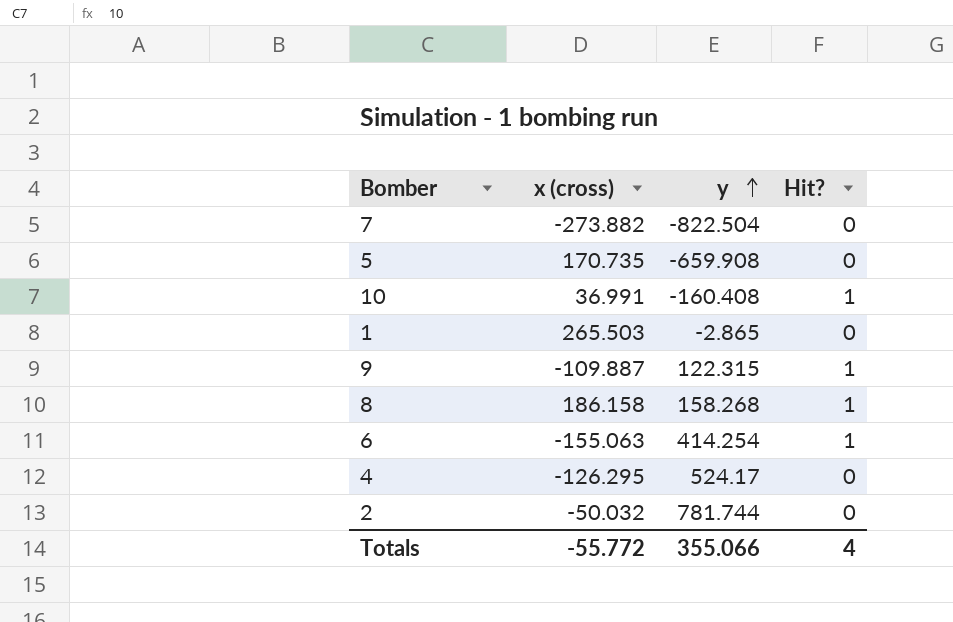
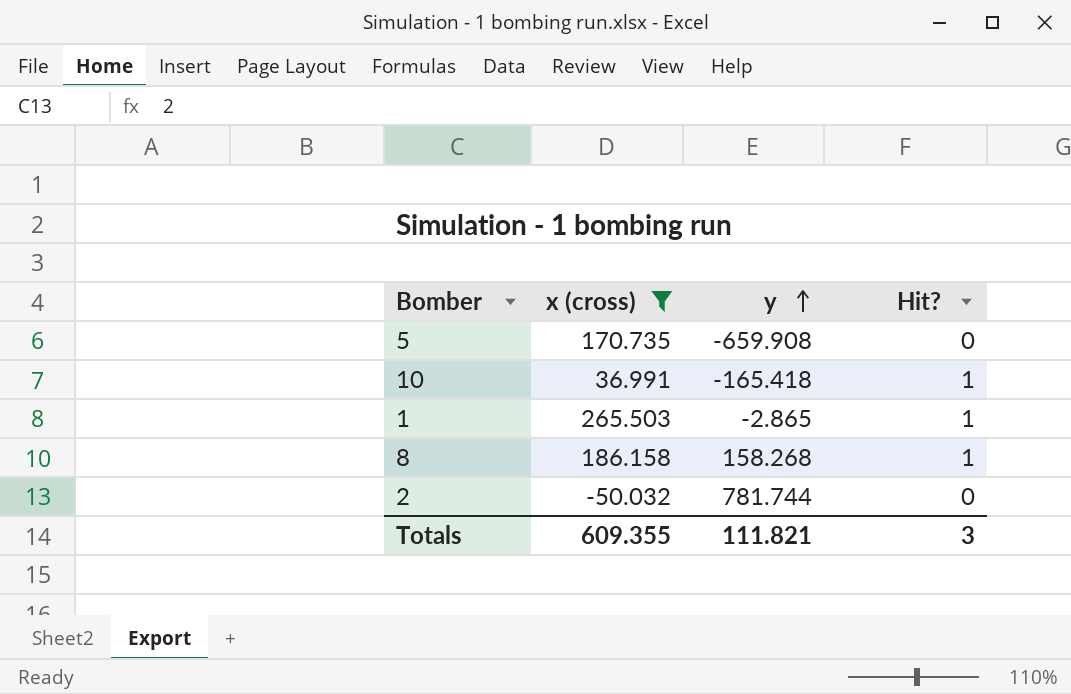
filter: none -> x (cross) >= -50.032
10 | y: -160.408 -> -165.418
1 | Hit?: 0 -> 1
Totals | x (cross): -55.772 -> 609.355
Totals | y: 355.066 -> 111.821
Totals | Hit?: 4 -> 3

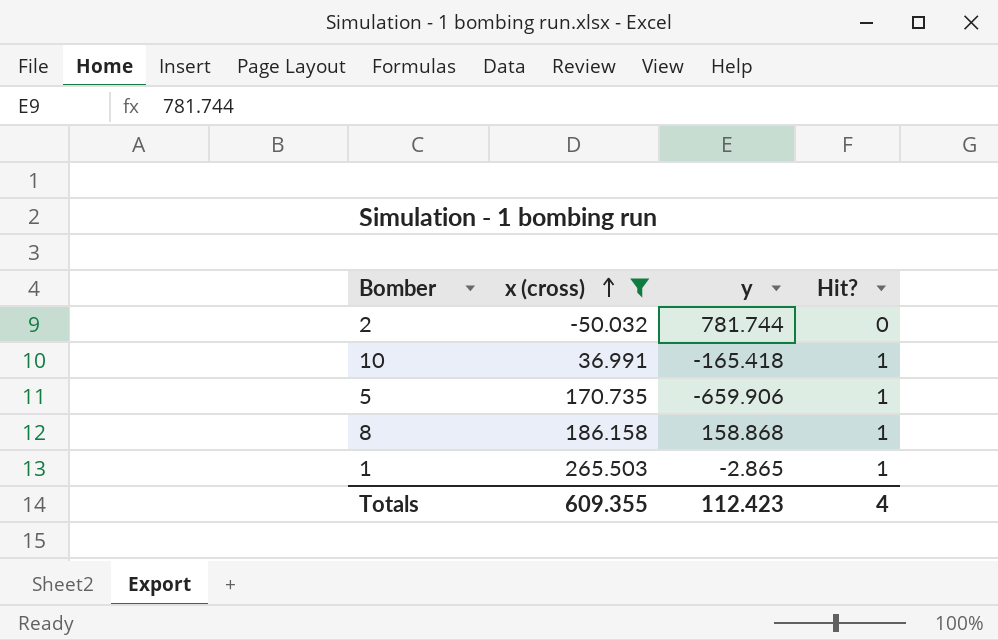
row order: y ascending -> x (cross) ascending
5 | y: -659.908 -> -659.906
5 | Hit?: 0 -> 1
8 | y: 158.268 -> 158.868
Totals | y: 111.821 -> 112.423
Totals | Hit?: 3 -> 4

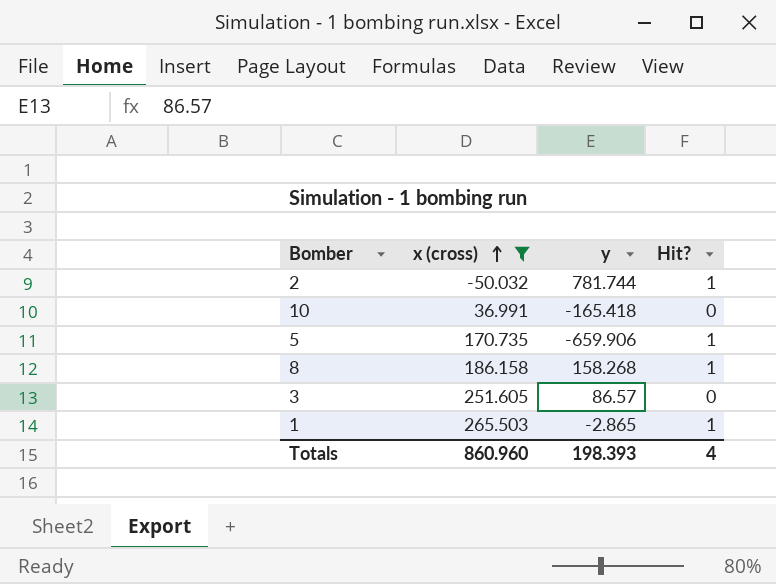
2 | Hit?: 0 -> 1
10 | Hit?: 1 -> 0
8 | y: 158.868 -> 158.268
row 3: none -> 251.605 | 86.57 | 0
Totals | x (cross): 609.355 -> 860.960
Totals | y: 112.423 -> 198.393

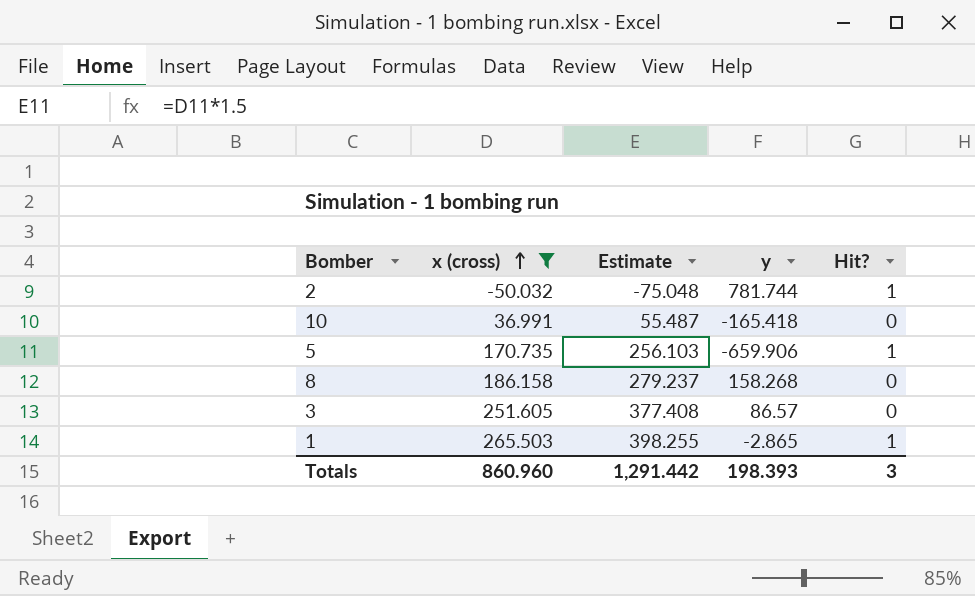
column Estimate | formula: none -> [x (cross)] * 1.5
8 | Hit?: 1 -> 0
Totals | Hit?: 4 -> 3

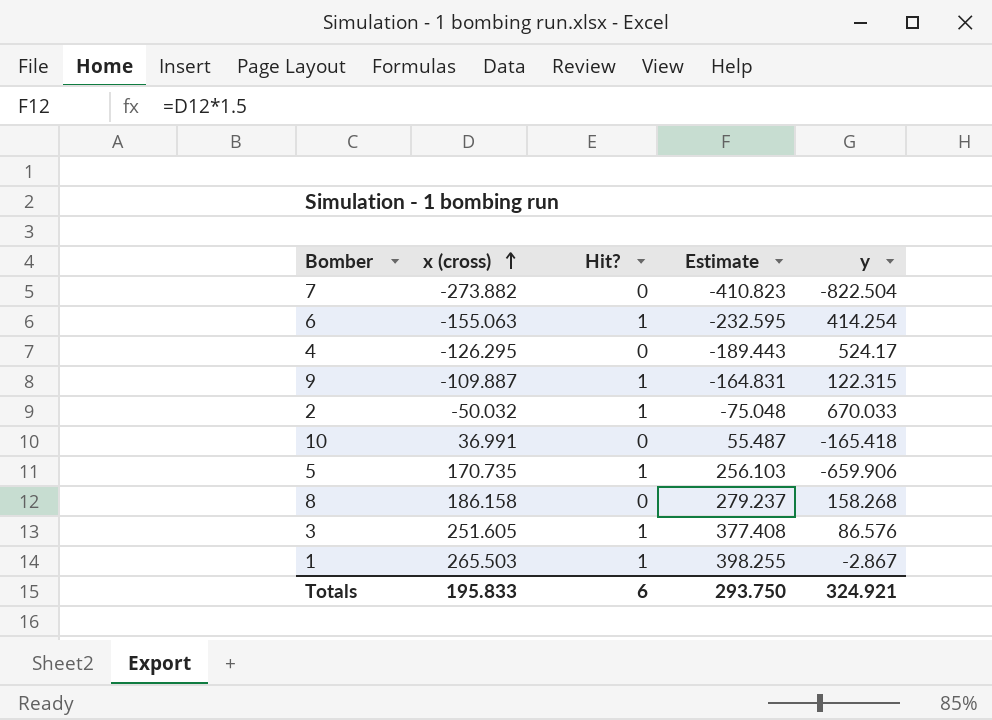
filter: x (cross) >= -50.032 -> none
column Hit? | position: 5 -> 3
2 | y: 781.744 -> 670.033
3 | Hit?: 0 -> 1
3 | y: 86.57 -> 86.576
1 | y: -2.865 -> -2.867
Totals | x (cross): 860.960 -> 195.833
Totals | Hit?: 3 -> 6
Totals | Estimate: 1,291.442 -> 293.750
Totals | y: 198.393 -> 324.921

